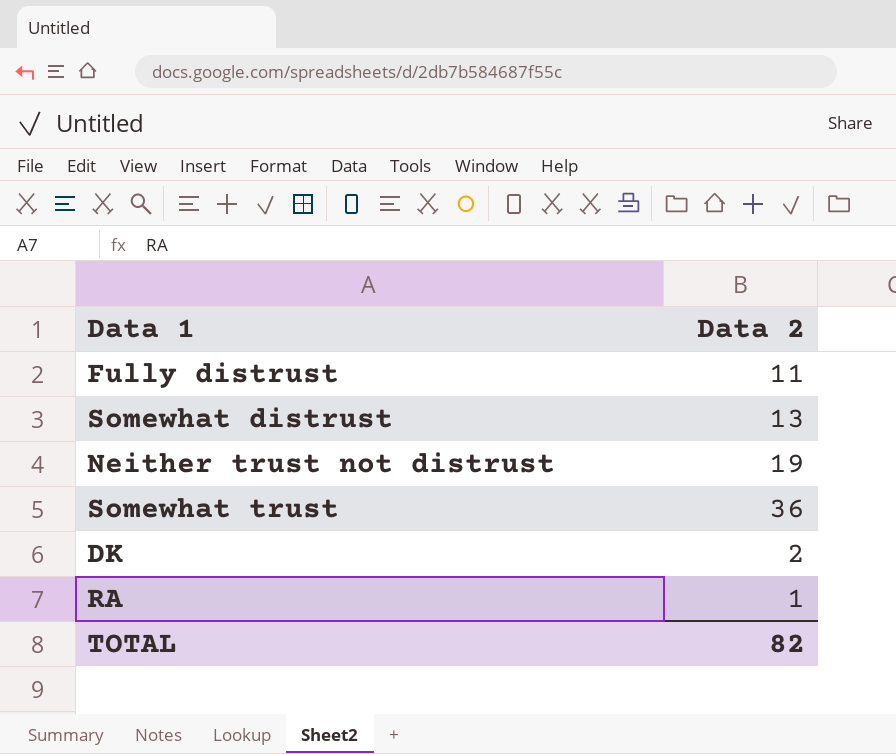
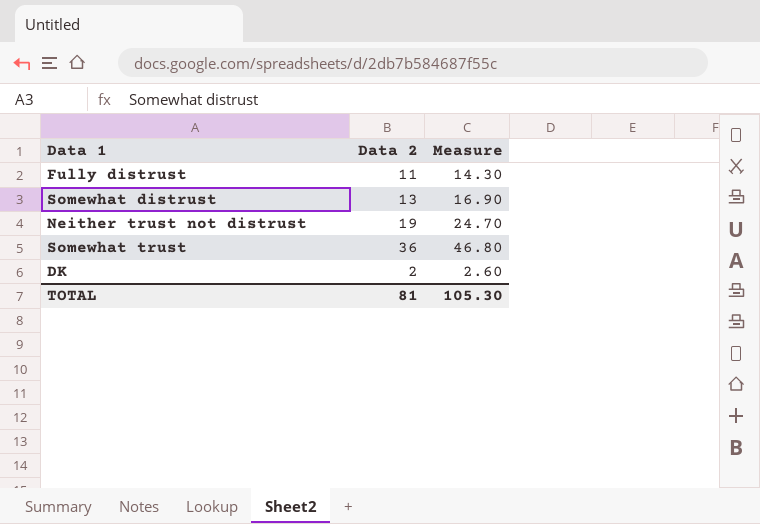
column Measure | formula: none -> [Data 2] * 1.3
row RA: 1 -> none
TOTAL | Data 2: 82 -> 81

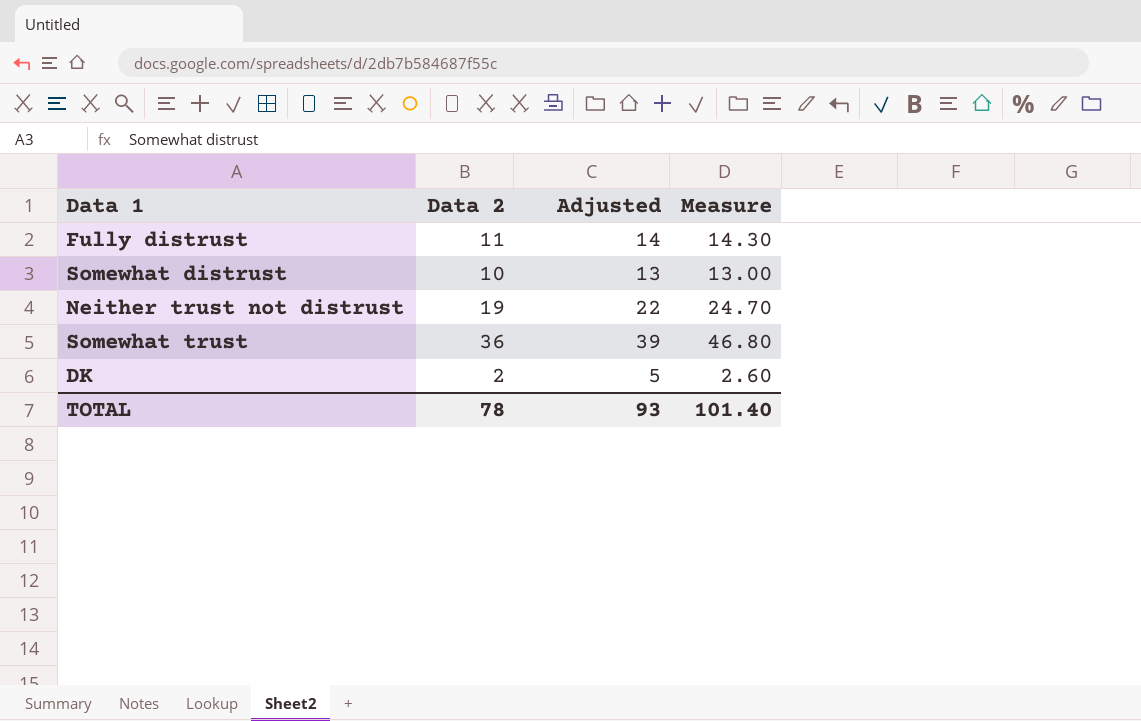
column Adjusted | formula: none -> [Data 2] + 3
Somewhat distrust | Data 2: 13 -> 10
Somewhat distrust | Measure: 16.90 -> 13.00
TOTAL | Data 2: 81 -> 78
TOTAL | Measure: 105.30 -> 101.40

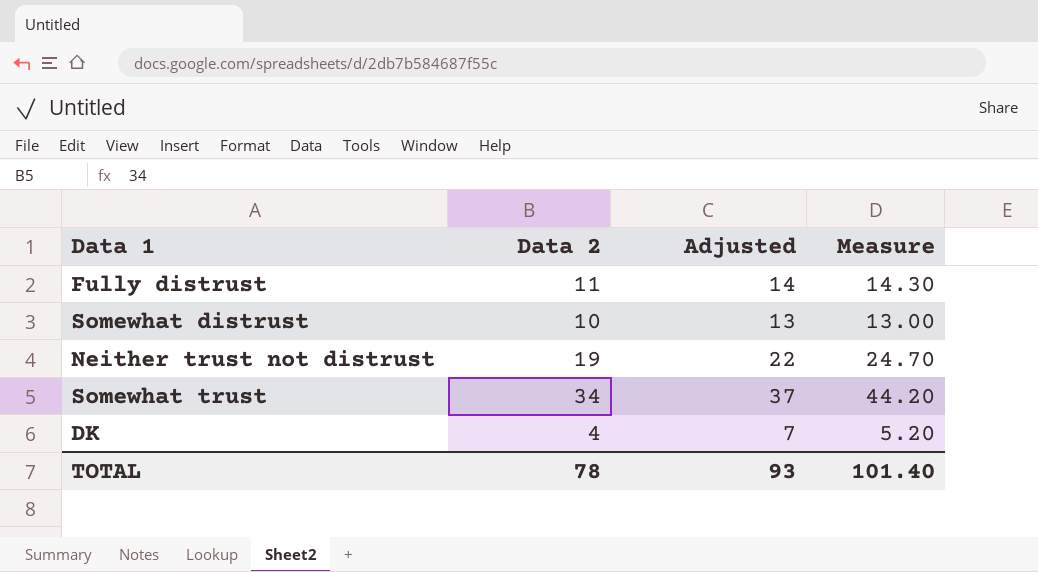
Somewhat trust | Data 2: 36 -> 34
Somewhat trust | Adjusted: 39 -> 37
Somewhat trust | Measure: 46.80 -> 44.20
DK | Data 2: 2 -> 4
DK | Adjusted: 5 -> 7
DK | Measure: 2.60 -> 5.20

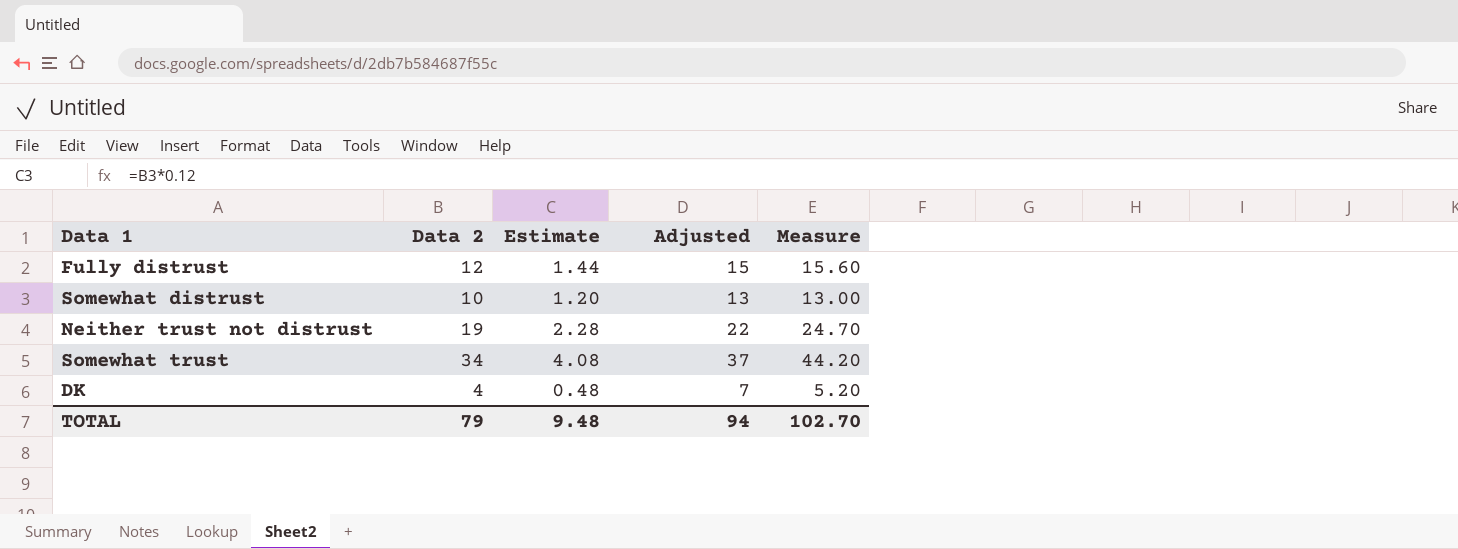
column Estimate | formula: none -> [Data 2] * 0.12
Fully distrust | Data 2: 11 -> 12
Fully distrust | Adjusted: 14 -> 15
Fully distrust | Measure: 14.30 -> 15.60
TOTAL | Data 2: 78 -> 79
TOTAL | Adjusted: 93 -> 94
TOTAL | Measure: 101.40 -> 102.70

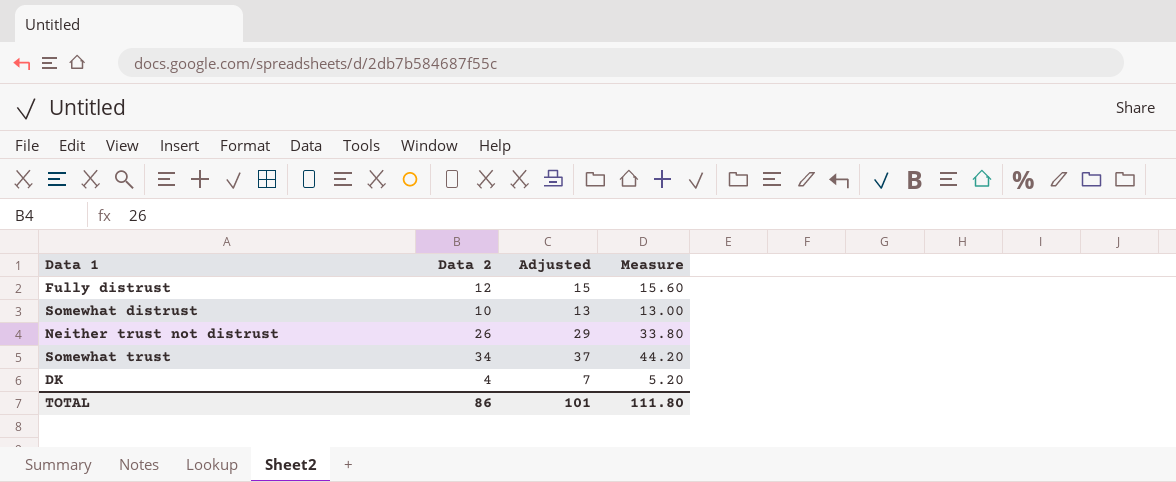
column Estimate | formula: [Data 2] * 0.12 -> none
Neither trust not distrust | Data 2: 19 -> 26
Neither trust not distrust | Adjusted: 22 -> 29
Neither trust not distrust | Measure: 24.70 -> 33.80
TOTAL | Data 2: 79 -> 86
TOTAL | Adjusted: 94 -> 101
TOTAL | Measure: 102.70 -> 111.80

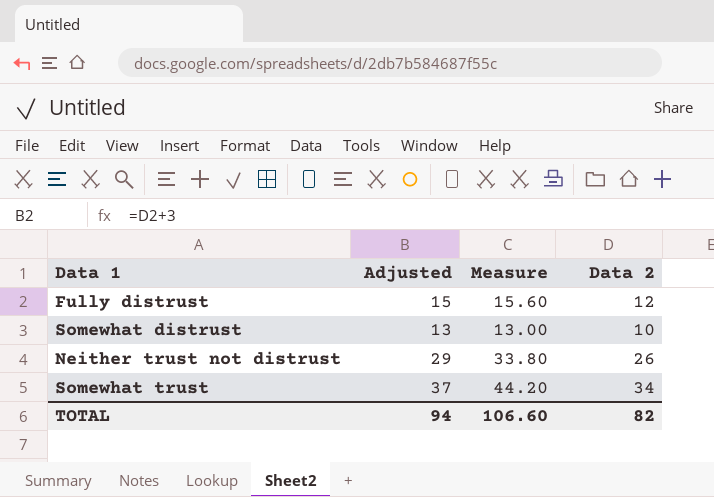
column Data 2 | position: 2 -> 4
row DK: 4 | 7 | 5.20 -> none
TOTAL | Adjusted: 101 -> 94
TOTAL | Measure: 111.80 -> 106.60
TOTAL | Data 2: 86 -> 82

